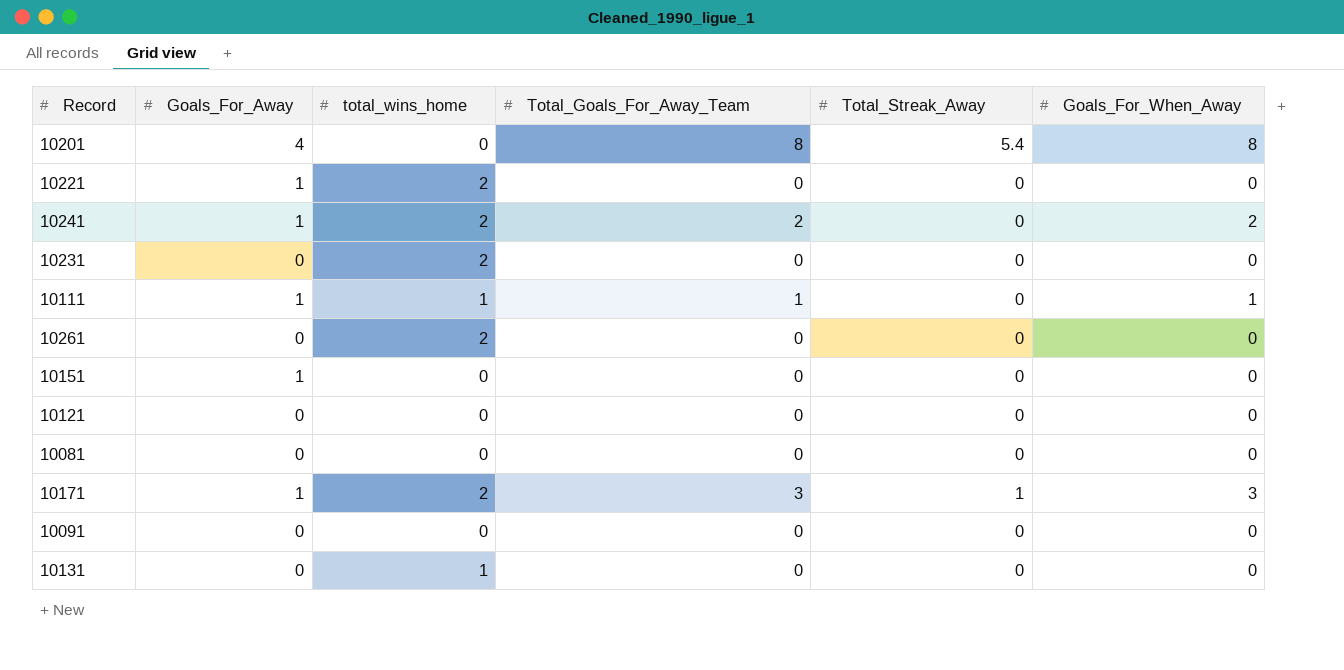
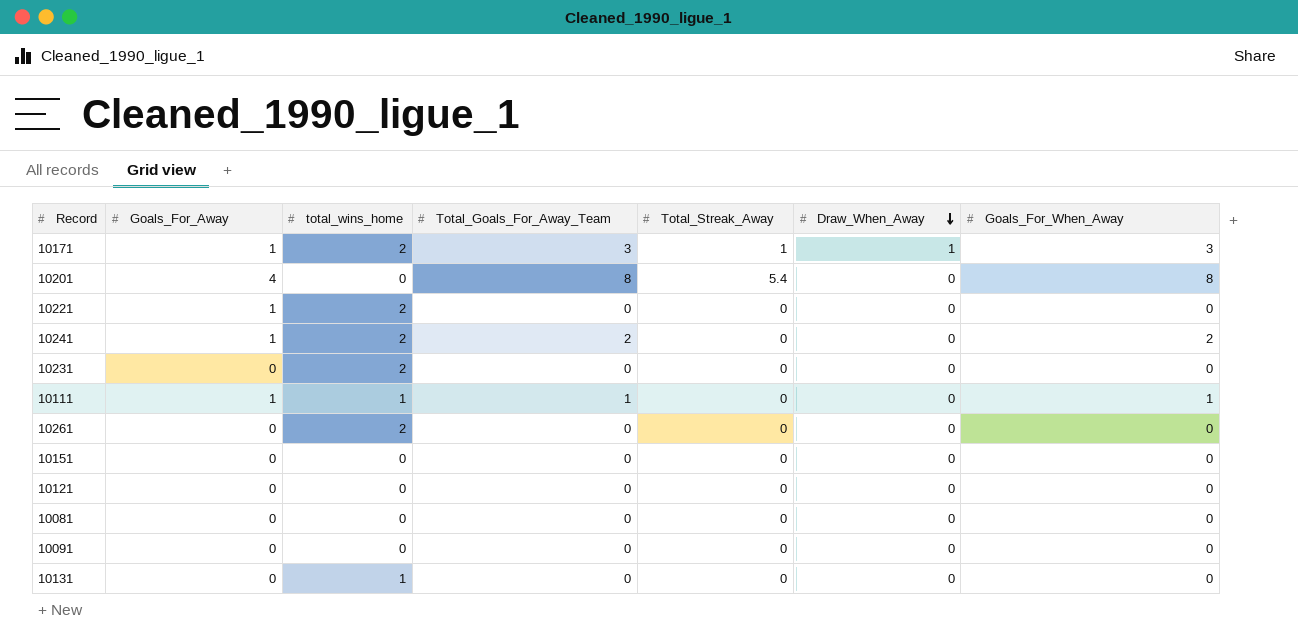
row order: none -> Draw_When_Away descending
column Draw_When_Away | position: none -> 6
10151 | Goals_For_Away: 1 -> 0

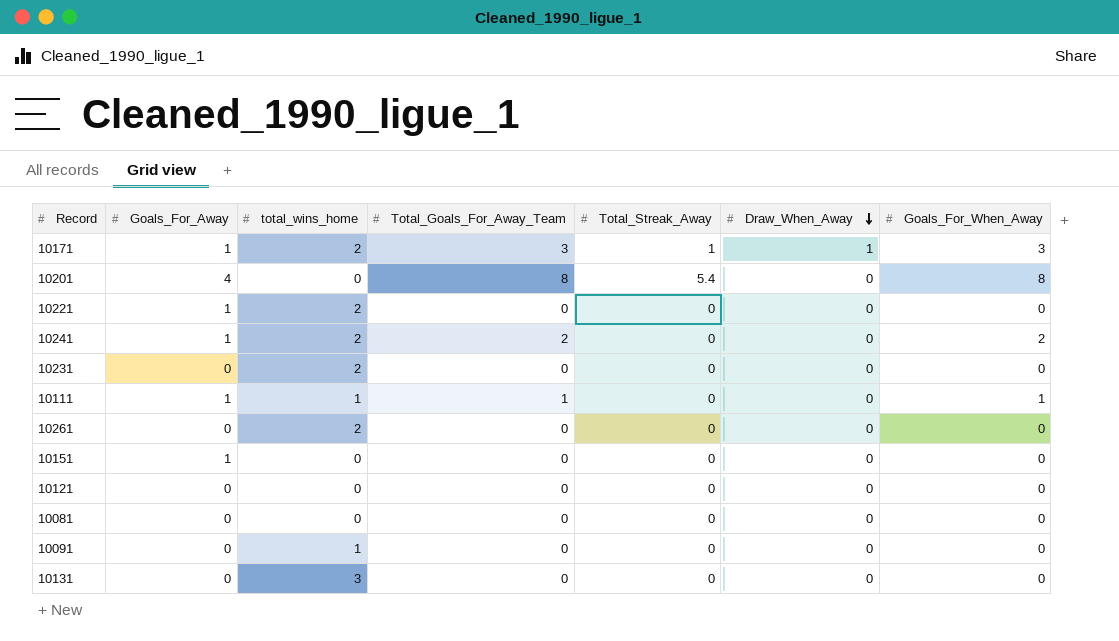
10151 | Goals_For_Away: 0 -> 1
10091 | total_wins_home: 0 -> 1
10131 | total_wins_home: 1 -> 3

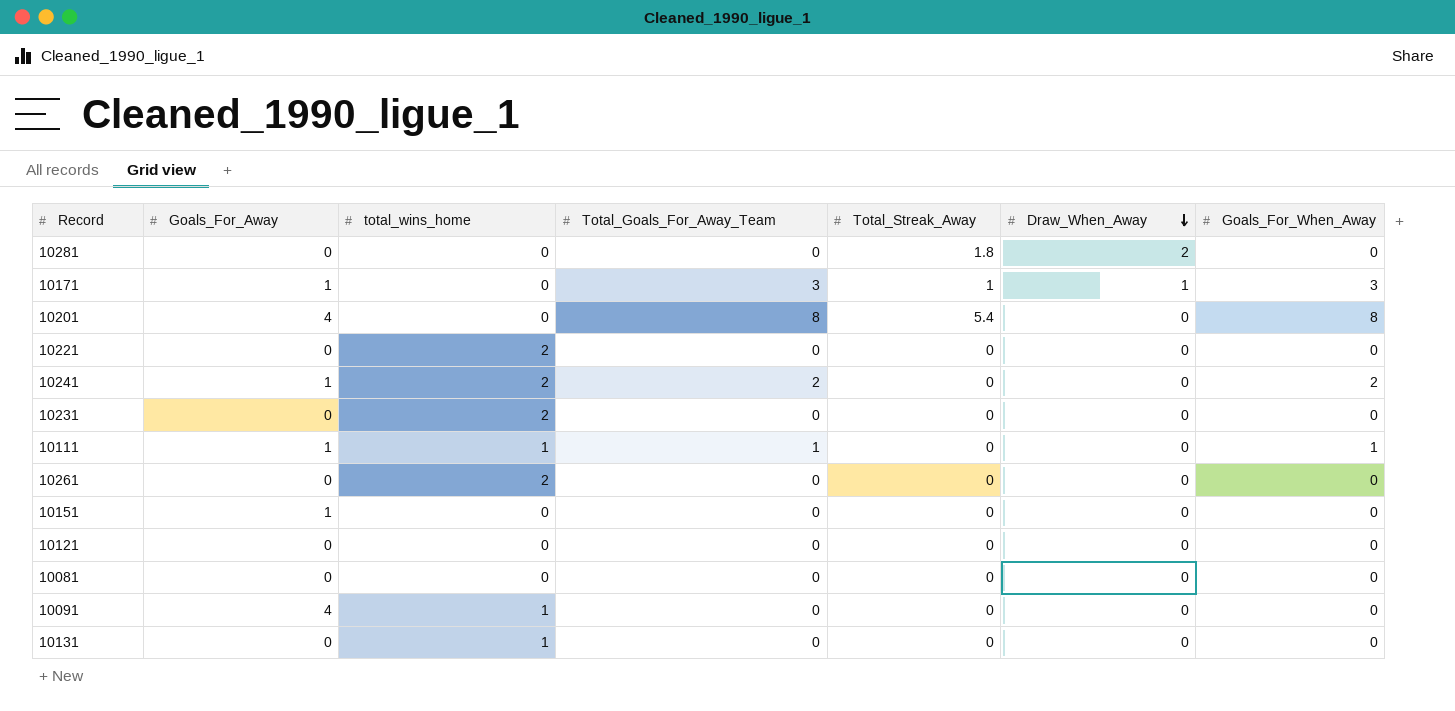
row 10281: none -> 0 | 0 | 0 | 1.8 | 2 | 0
10171 | total_wins_home: 2 -> 0
10221 | Goals_For_Away: 1 -> 0
10091 | Goals_For_Away: 0 -> 4
10131 | total_wins_home: 3 -> 1

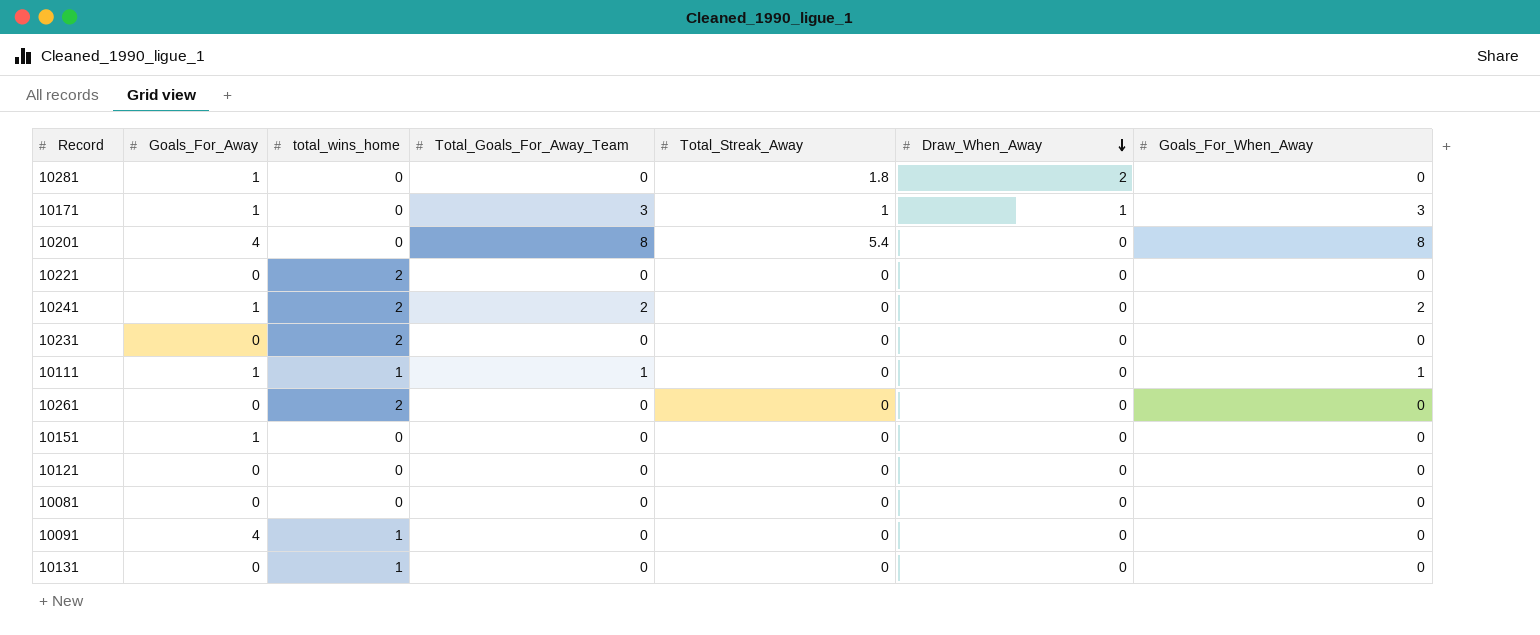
10281 | Goals_For_Away: 0 -> 1

